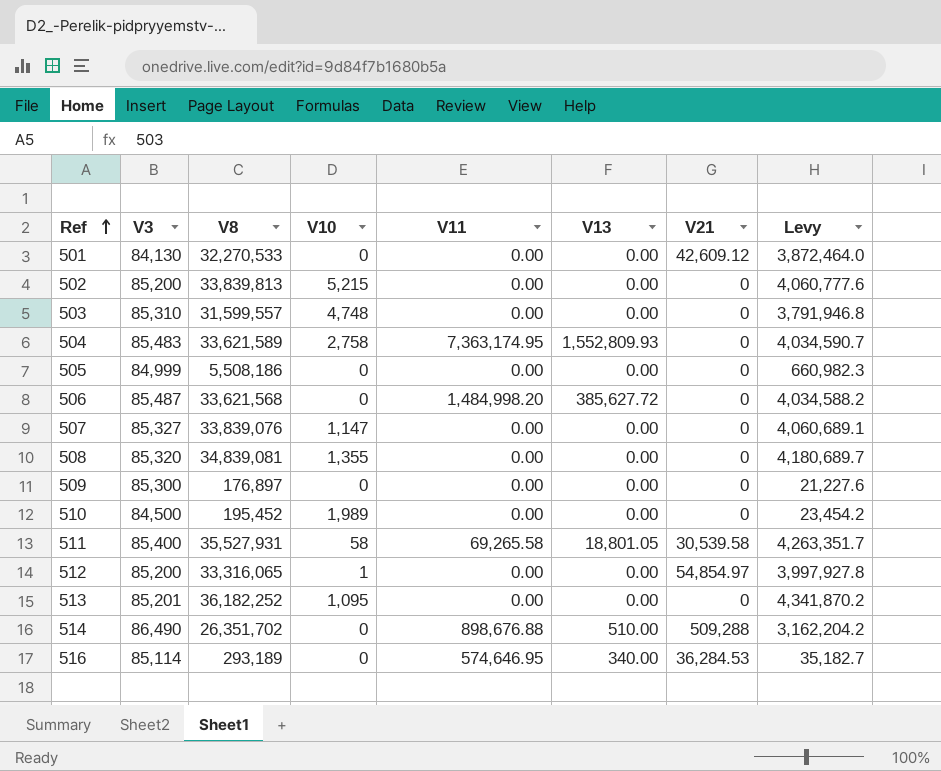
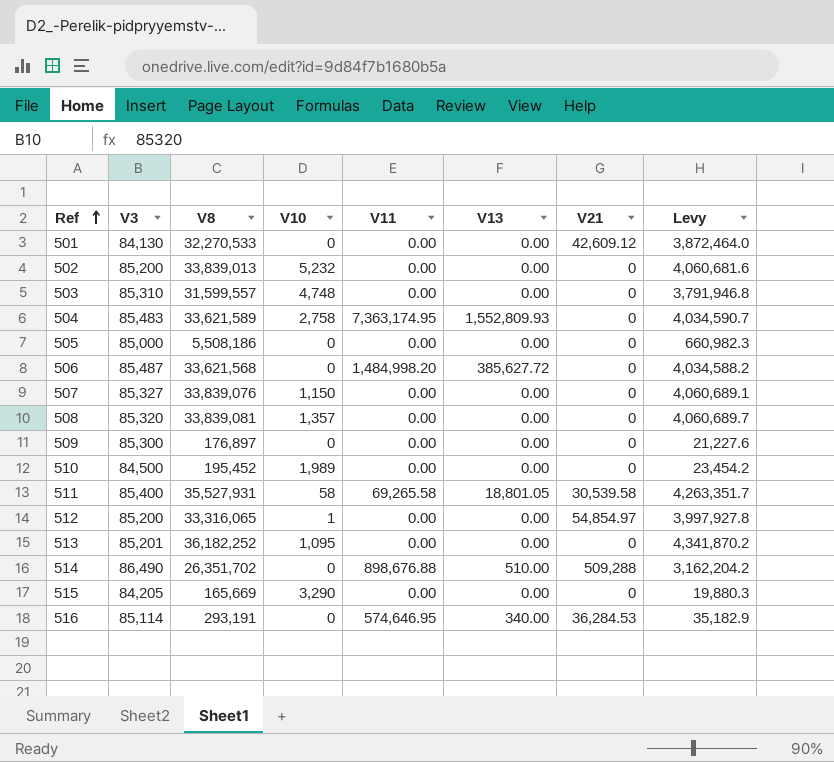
502 | V8: 33,839,813 -> 33,839,013
502 | V10: 5,215 -> 5,232
502 | Levy: 4,060,777.6 -> 4,060,681.6
505 | V3: 84,999 -> 85,000
507 | V10: 1,147 -> 1,150
508 | V8: 34,839,081 -> 33,839,081
508 | V10: 1,355 -> 1,357
508 | Levy: 4,180,689.7 -> 4,060,689.7
row 515: none -> 84,205 | 165,669 | 3,290 | 0.00 | 0.00 | 0 | 19,880.3
516 | V8: 293,189 -> 293,191
516 | Levy: 35,182.7 -> 35,182.9

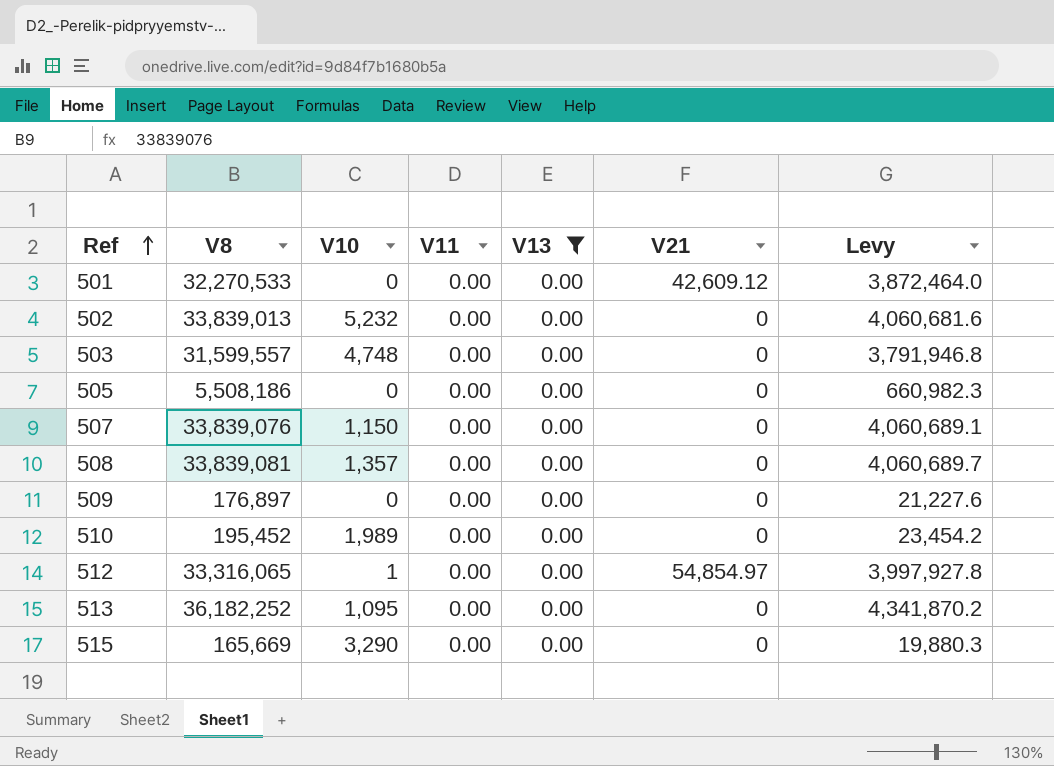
filter: none -> V13 = 0.00
column V3 | position: 2 -> none

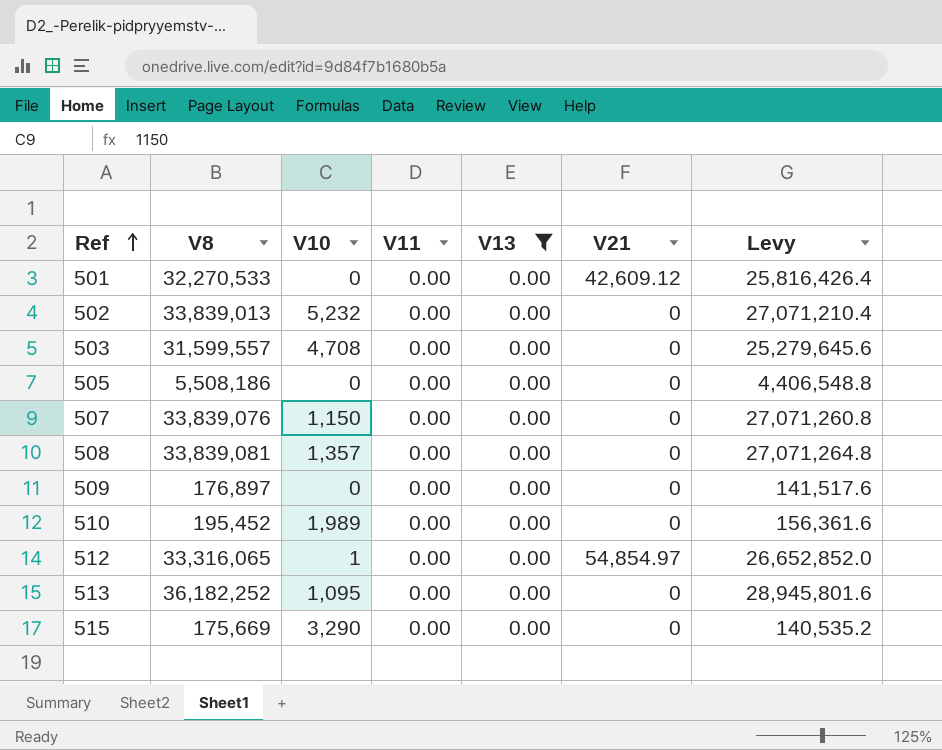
column Levy | formula: [V8] * 0.12 -> [V8] * 0.8
503 | V10: 4,748 -> 4,708
515 | V8: 165,669 -> 175,669

